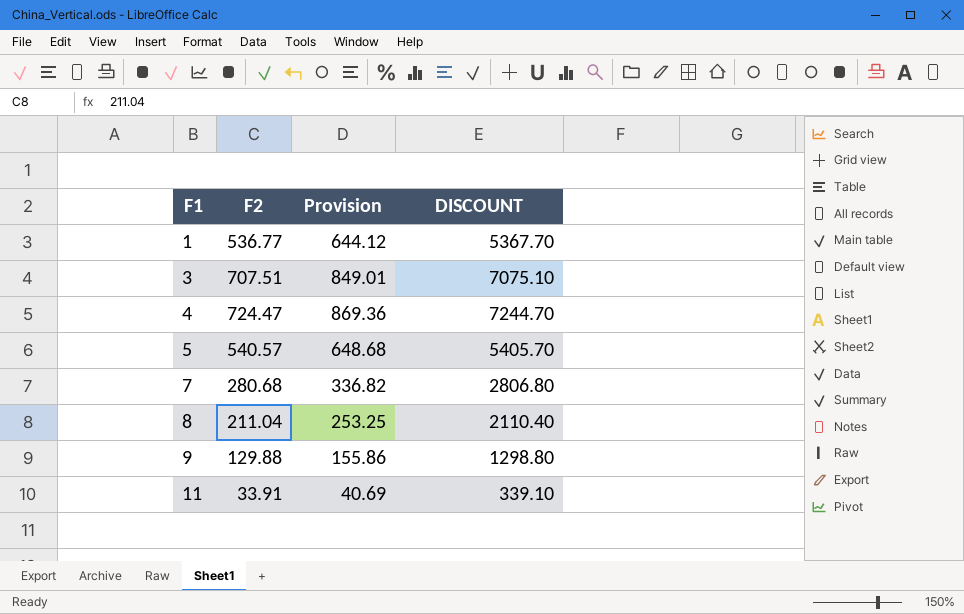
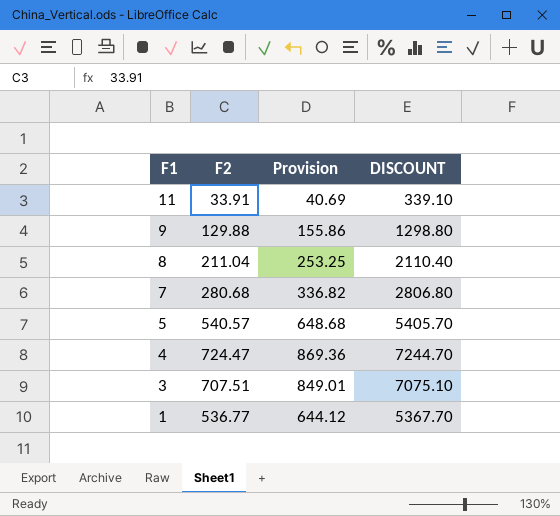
row order: F1 ascending -> F1 descending

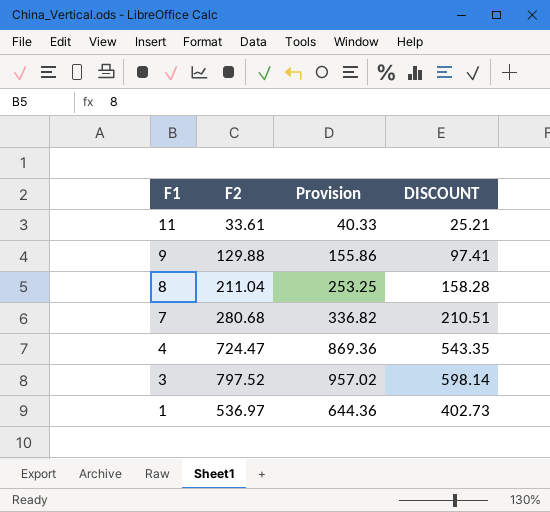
column DISCOUNT | formula: [F2] * 10 -> [F2] * 0.75
row 5: 540.57 | 648.68 | 5405.70 -> none
11 | F2: 33.91 -> 33.61
11 | Provision: 40.69 -> 40.33
3 | F2: 707.51 -> 797.52
3 | Provision: 849.01 -> 957.02
1 | F2: 536.77 -> 536.97
1 | Provision: 644.12 -> 644.36

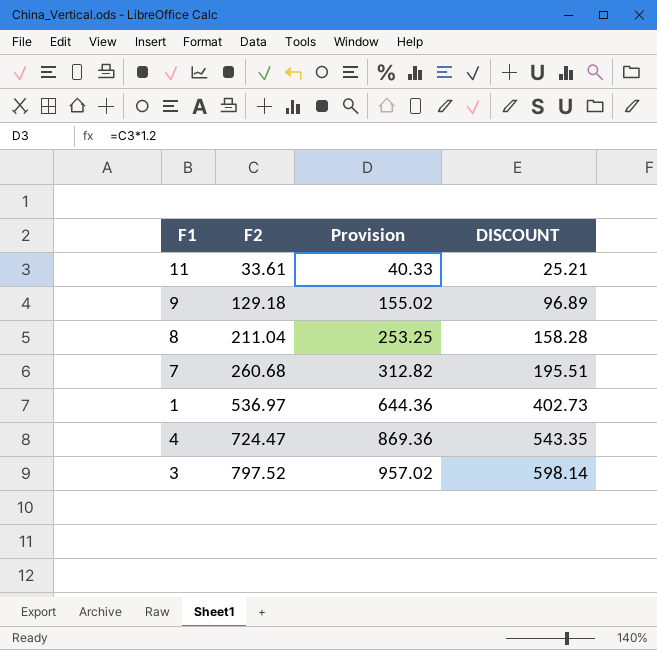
row order: F1 descending -> F2 ascending
9 | F2: 129.88 -> 129.18
9 | Provision: 155.86 -> 155.02
9 | DISCOUNT: 97.41 -> 96.89
7 | F2: 280.68 -> 260.68
7 | Provision: 336.82 -> 312.82
7 | DISCOUNT: 210.51 -> 195.51

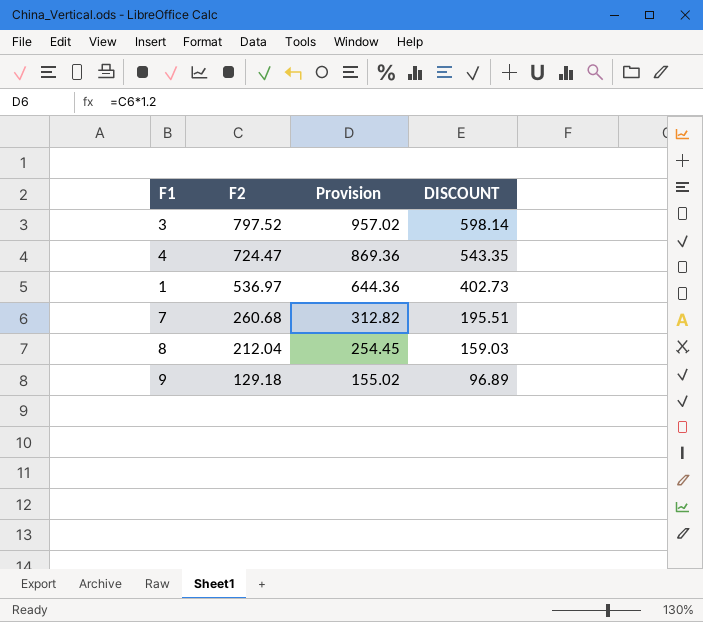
row order: F2 ascending -> F2 descending
row 11: 33.61 | 40.33 | 25.21 -> none
8 | F2: 211.04 -> 212.04
8 | Provision: 253.25 -> 254.45
8 | DISCOUNT: 158.28 -> 159.03

